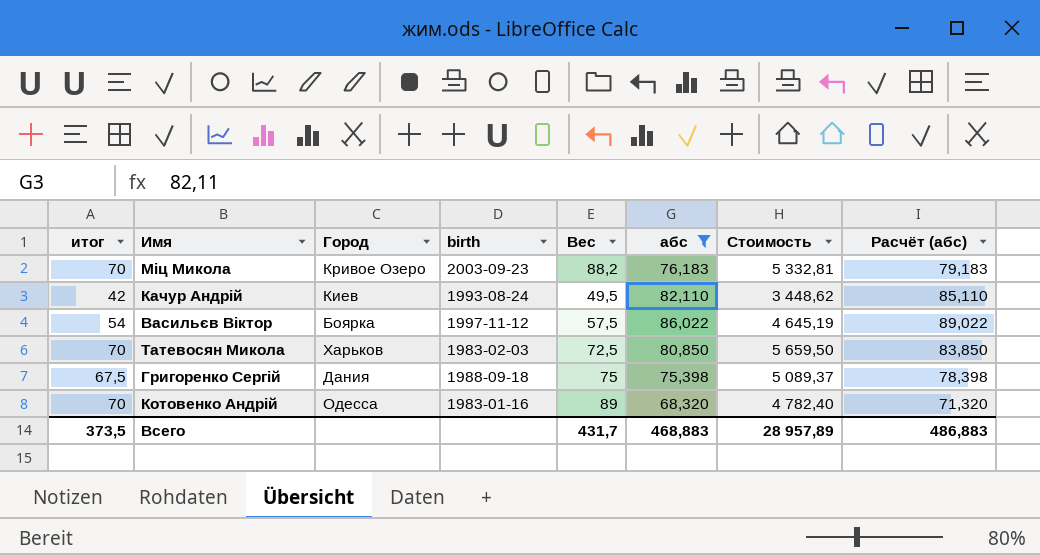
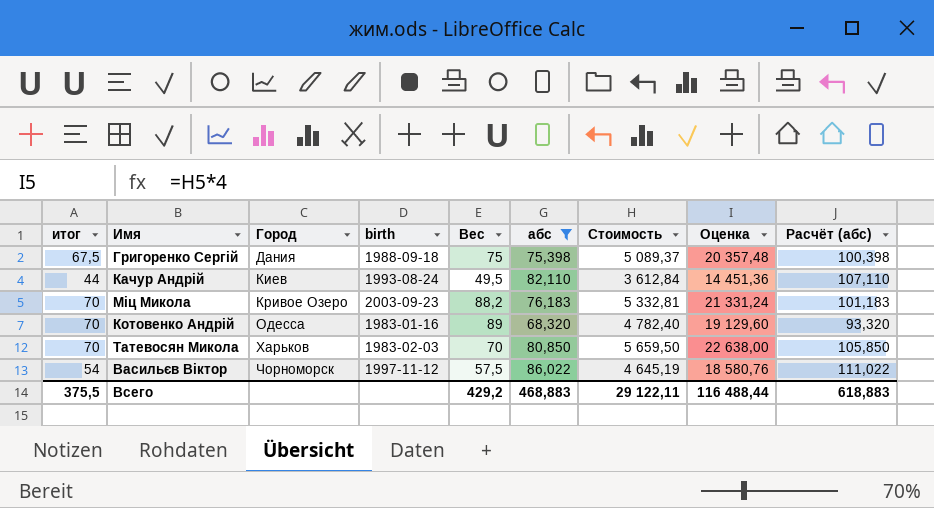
row order: none -> Город ascending
column Оценка | formula: none -> [Стоимость] * 4
column Расчёт (абс) | formula: [абс] + 3 -> [абс] + 25
Качур Андрій | итог: 42 -> 44
Качур Андрій | Стоимость: 3 448,62 -> 3 612,84
Татевосян Микола | Вес: 72,5 -> 70
Васильєв Віктор | Город: Боярка -> Чорноморск
Всего | итог: 373,5 -> 375,5
Всего | Вес: 431,7 -> 429,2
Всего | Стоимость: 28 957,89 -> 29 122,11
Всего | Расчёт (абс): 486,883 -> 618,883

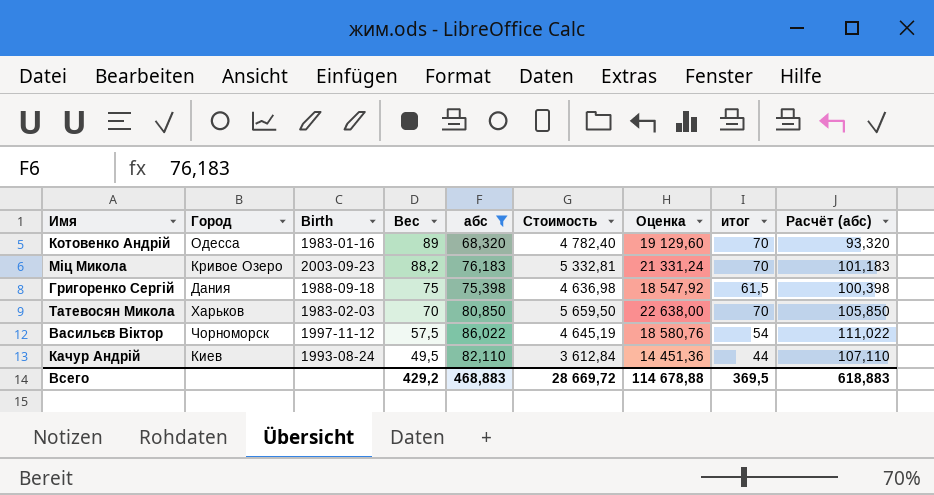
row order: Город ascending -> Вес descending
column name: birth -> Birth
column итог | position: 1 -> 8
Григоренко Сергій | Стоимость: 5 089,37 -> 4 636,98
Григоренко Сергій | Оценка: 20 357,48 -> 18 547,92
Григоренко Сергій | итог: 67,5 -> 61,5
Всего | Стоимость: 29 122,11 -> 28 669,72
Всего | Оценка: 116 488,44 -> 114 678,88
Всего | итог: 375,5 -> 369,5

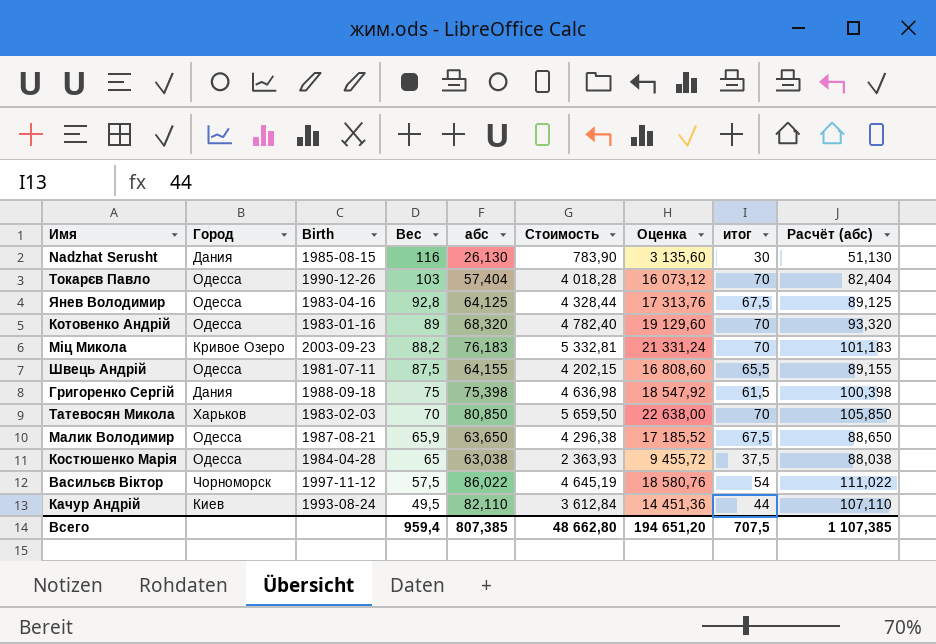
filter: абс >= 68,320 -> none
Всего | Вес: 429,2 -> 959,4
Всего | абс: 468,883 -> 807,385
Всего | Стоимость: 28 669,72 -> 48 662,80
Всего | Оценка: 114 678,88 -> 194 651,20
Всего | итог: 369,5 -> 707,5
Всего | Расчёт (абс): 618,883 -> 1 107,385

